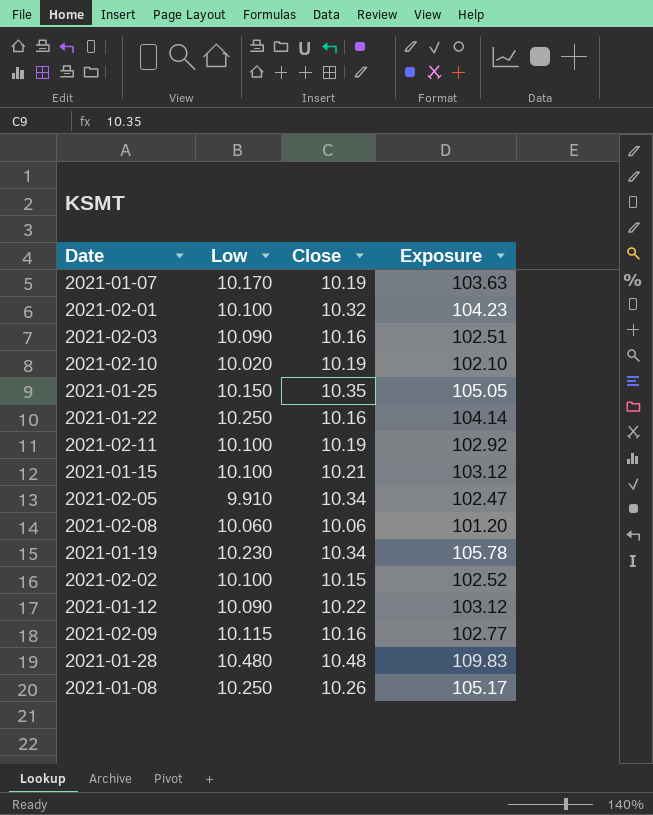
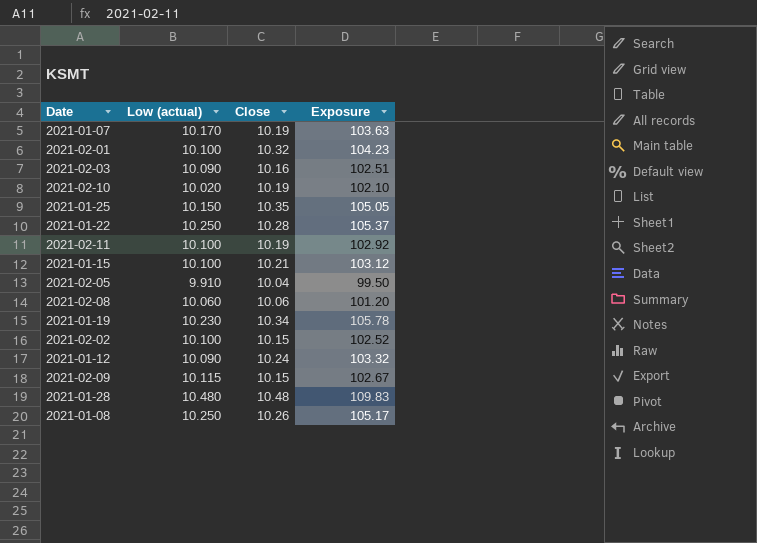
column name: Low -> Low (actual)
2021-01-22 | Close: 10.16 -> 10.28
2021-01-22 | Exposure: 104.14 -> 105.37
2021-02-05 | Close: 10.34 -> 10.04
2021-02-05 | Exposure: 102.47 -> 99.50
2021-01-12 | Close: 10.22 -> 10.24
2021-01-12 | Exposure: 103.12 -> 103.32
2021-02-09 | Close: 10.16 -> 10.15
2021-02-09 | Exposure: 102.77 -> 102.67

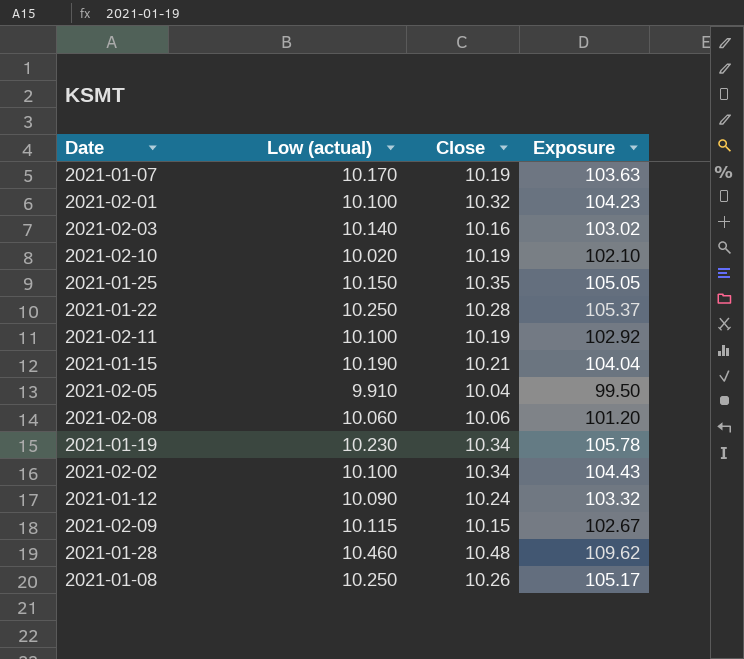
2021-02-03 | Low (actual): 10.090 -> 10.140
2021-02-03 | Exposure: 102.51 -> 103.02
2021-01-15 | Low (actual): 10.100 -> 10.190
2021-01-15 | Exposure: 103.12 -> 104.04
2021-02-02 | Close: 10.15 -> 10.34
2021-02-02 | Exposure: 102.52 -> 104.43
2021-01-28 | Low (actual): 10.480 -> 10.460
2021-01-28 | Exposure: 109.83 -> 109.62

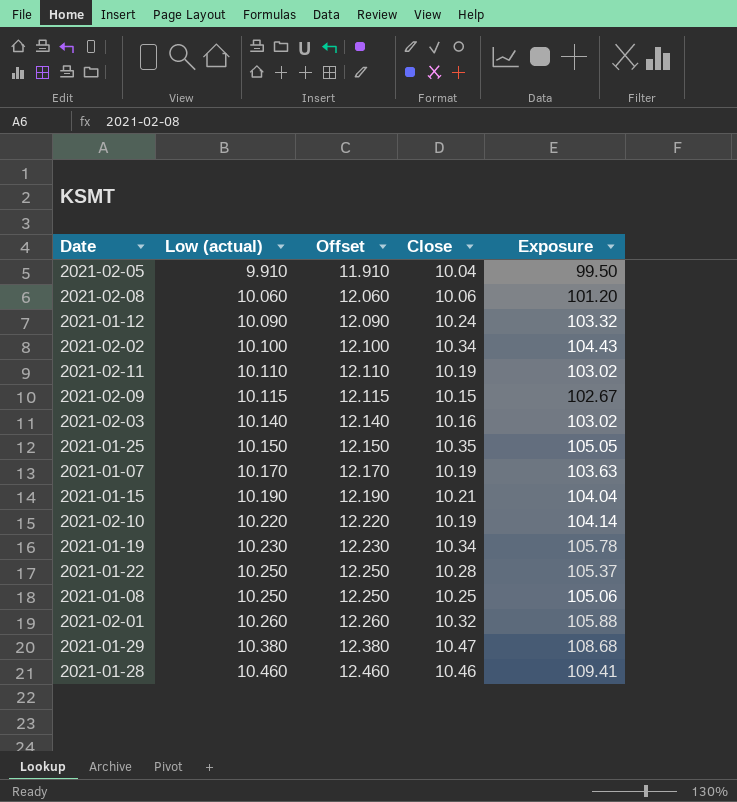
row order: none -> Low (actual) ascending
column Offset | formula: none -> [Low (actual)] + 2
2021-02-11 | Low (actual): 10.100 -> 10.110
2021-02-11 | Exposure: 102.92 -> 103.02
2021-02-10 | Low (actual): 10.020 -> 10.220
2021-02-10 | Exposure: 102.10 -> 104.14
2021-01-08 | Close: 10.26 -> 10.25
2021-01-08 | Exposure: 105.17 -> 105.06
2021-02-01 | Low (actual): 10.100 -> 10.260
2021-02-01 | Exposure: 104.23 -> 105.88
row 2021-01-29: none -> 10.380 | 12.380 | 10.47 | 108.68
2021-01-28 | Close: 10.48 -> 10.46
2021-01-28 | Exposure: 109.62 -> 109.41

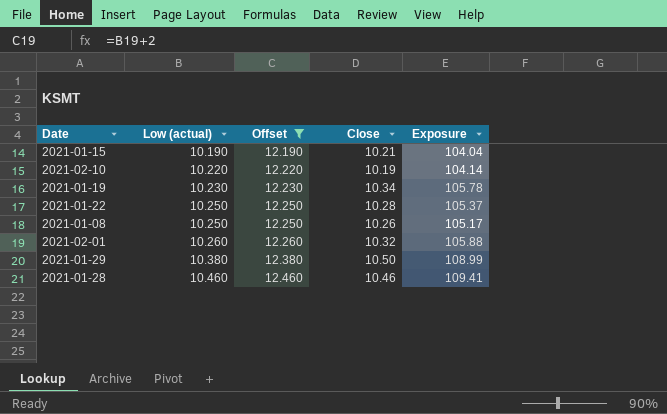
filter: none -> Offset >= 12.190
2021-01-08 | Close: 10.25 -> 10.26
2021-01-08 | Exposure: 105.06 -> 105.17
2021-01-29 | Close: 10.47 -> 10.50
2021-01-29 | Exposure: 108.68 -> 108.99

